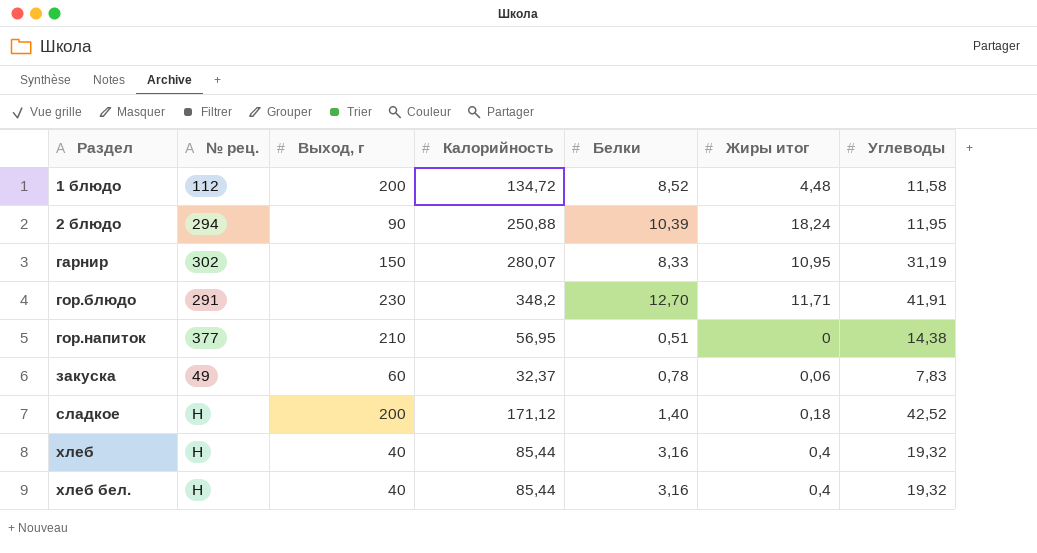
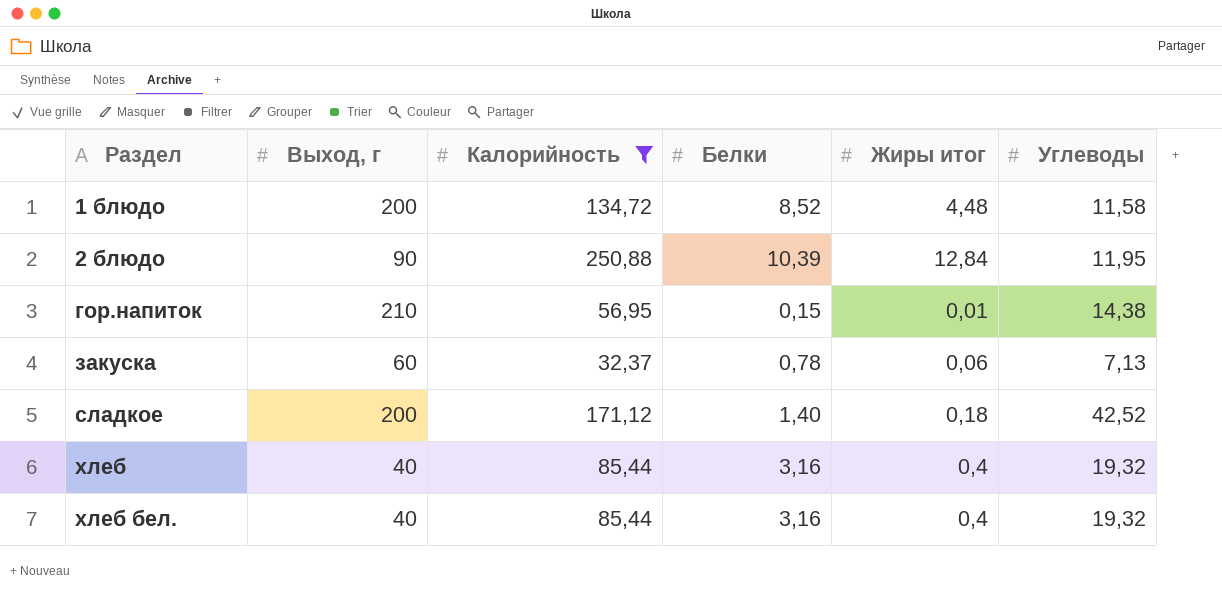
filter: none -> Калорийность <= 250,88
column № рец. | position: 2 -> none
2 блюдо | Жиры итог: 18,24 -> 12,84
гор.напиток | Белки: 0,51 -> 0,15
гор.напиток | Жиры итог: 0 -> 0,01
закуска | Углеводы: 7,83 -> 7,13

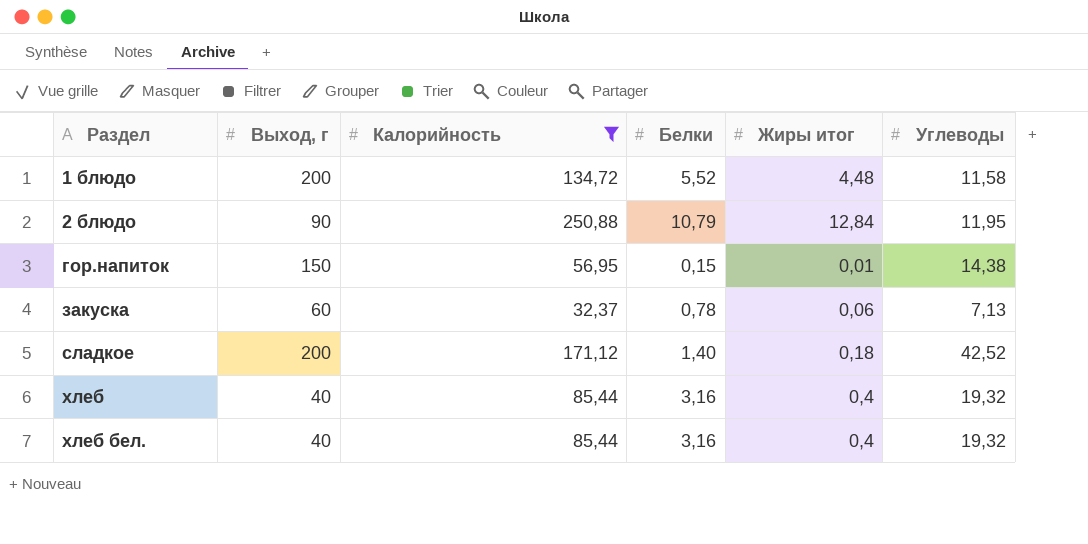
1 блюдо | Белки: 8,52 -> 5,52
2 блюдо | Белки: 10,39 -> 10,79
гор.напиток | Выход, г: 210 -> 150

